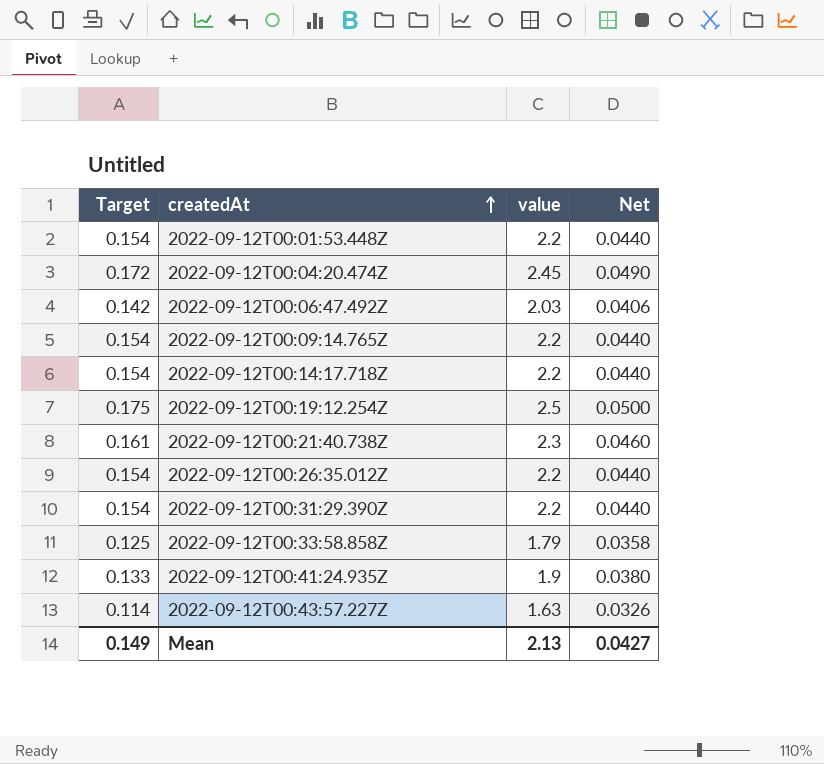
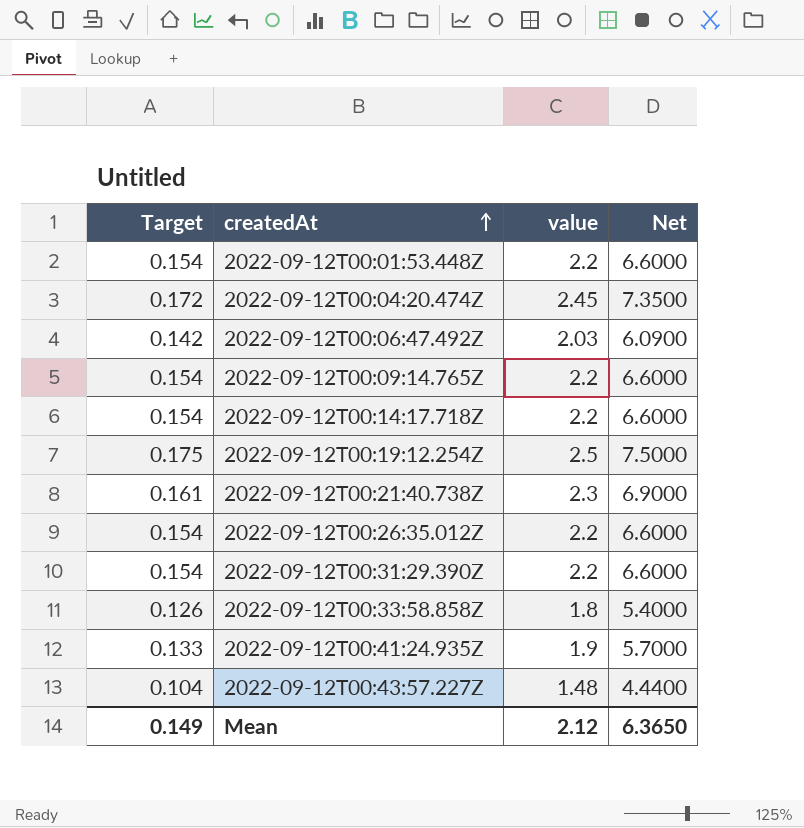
column Net | formula: [value] * 0.02 -> [value] * 3
2022-09-12T00:33:58.858Z | Target: 0.125 -> 0.126
2022-09-12T00:33:58.858Z | value: 1.79 -> 1.8
2022-09-12T00:43:57.227Z | Target: 0.114 -> 0.104
2022-09-12T00:43:57.227Z | value: 1.63 -> 1.48
Mean | value: 2.13 -> 2.12
Mean | Net: 0.0427 -> 6.3650

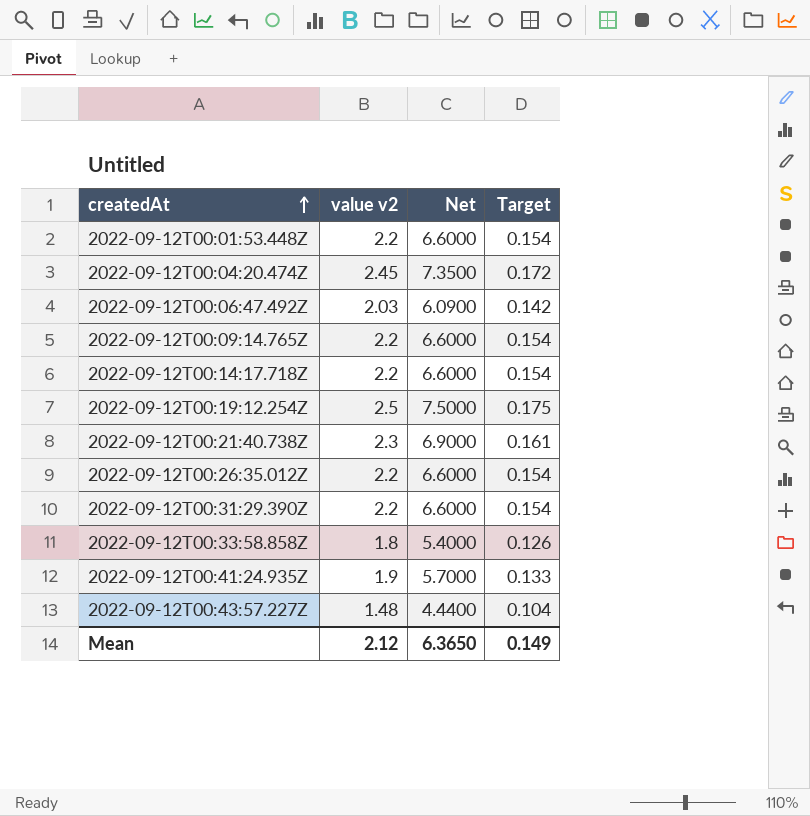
column name: value -> value v2
column Target | position: 1 -> 4

